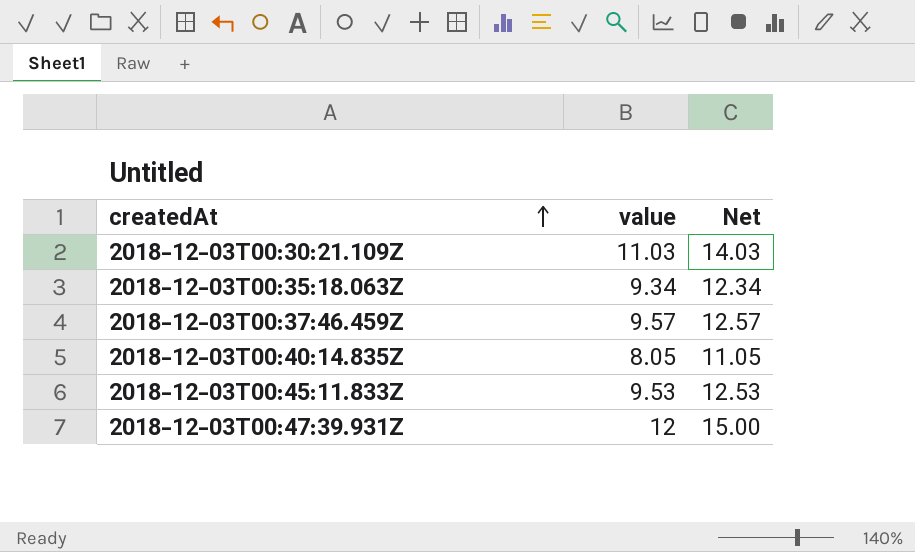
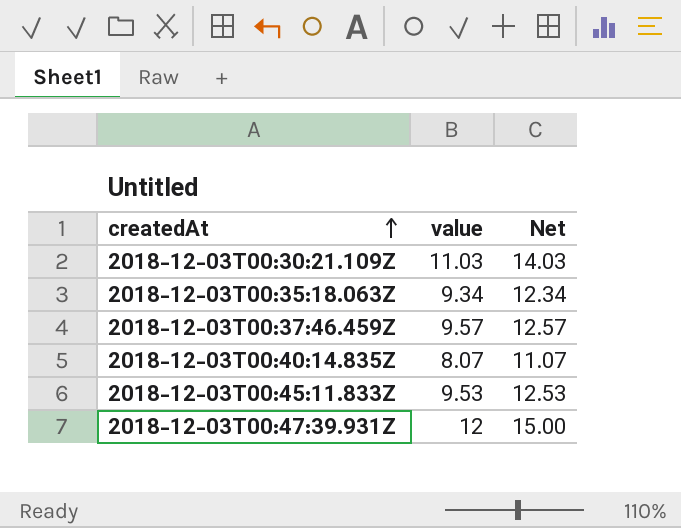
2018-12-03T00:40:14.835Z | value: 8.05 -> 8.07
2018-12-03T00:40:14.835Z | Net: 11.05 -> 11.07

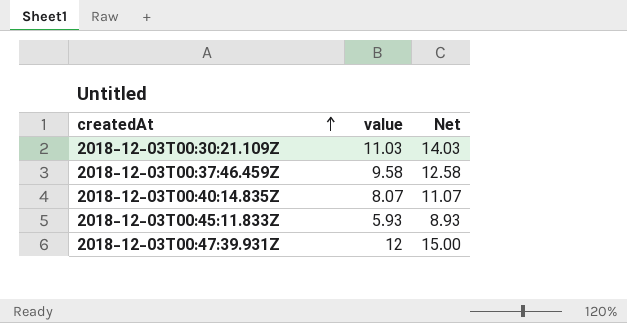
row 2018-12-03T00:35:18.063Z: 9.34 | 12.34 -> none
2018-12-03T00:37:46.459Z | value: 9.57 -> 9.58
2018-12-03T00:37:46.459Z | Net: 12.57 -> 12.58
2018-12-03T00:45:11.833Z | value: 9.53 -> 5.93
2018-12-03T00:45:11.833Z | Net: 12.53 -> 8.93

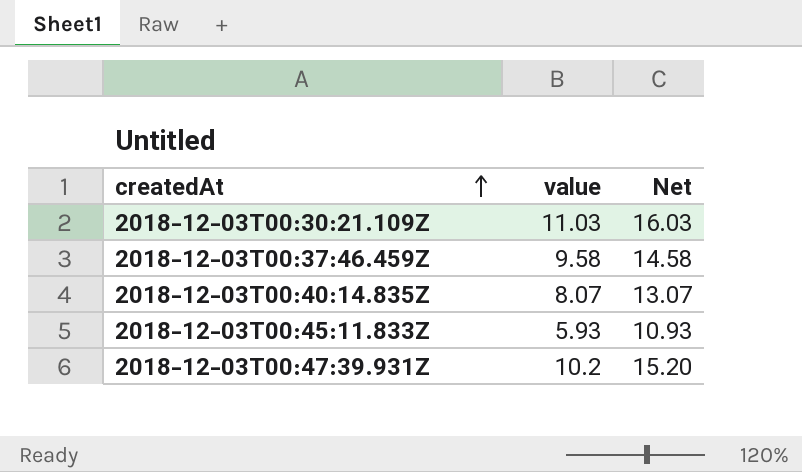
column Net | formula: [value] + 3 -> [value] + 5
2018-12-03T00:47:39.931Z | value: 12 -> 10.2

